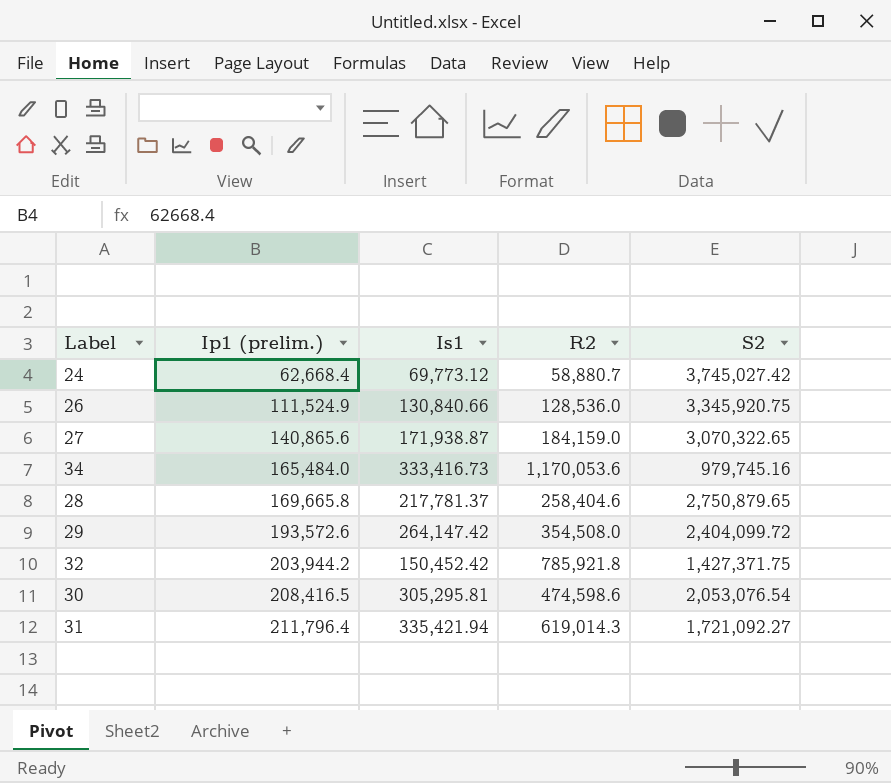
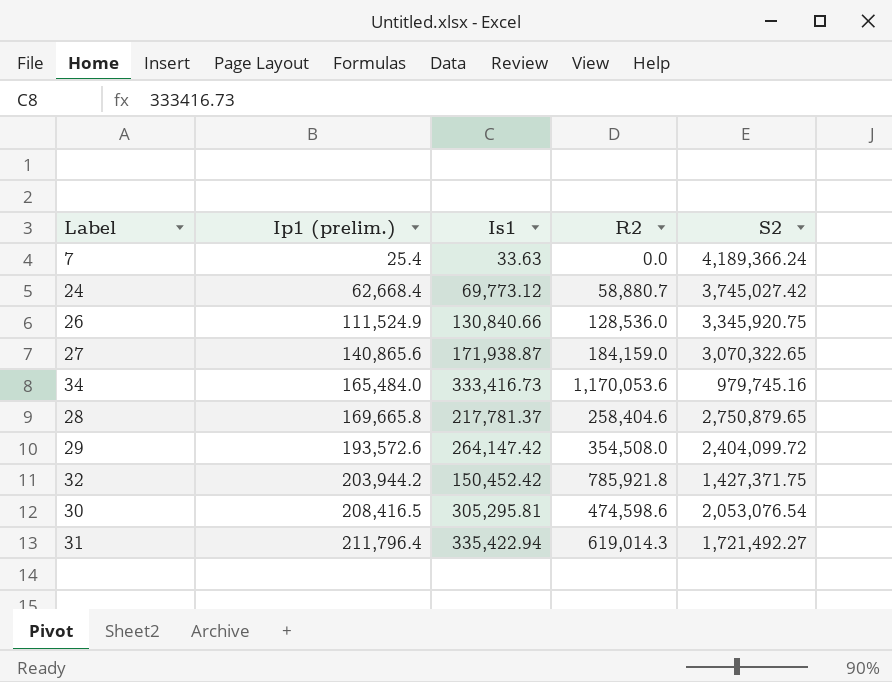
row 7: none -> 25.4 | 33.63 | 0.0 | 4,189,366.24
31 | Is1: 335,421.94 -> 335,422.94
31 | S2: 1,721,092.27 -> 1,721,492.27

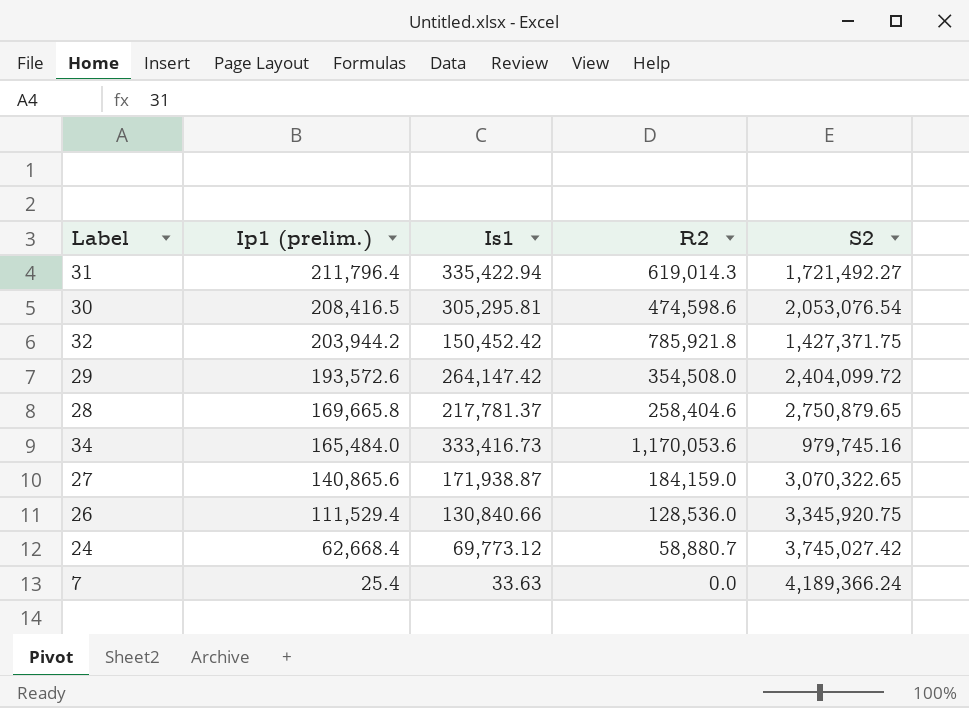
row order: Ip1 (prelim.) ascending -> Ip1 (prelim.) descending
26 | Ip1 (prelim.): 111,524.9 -> 111,529.4

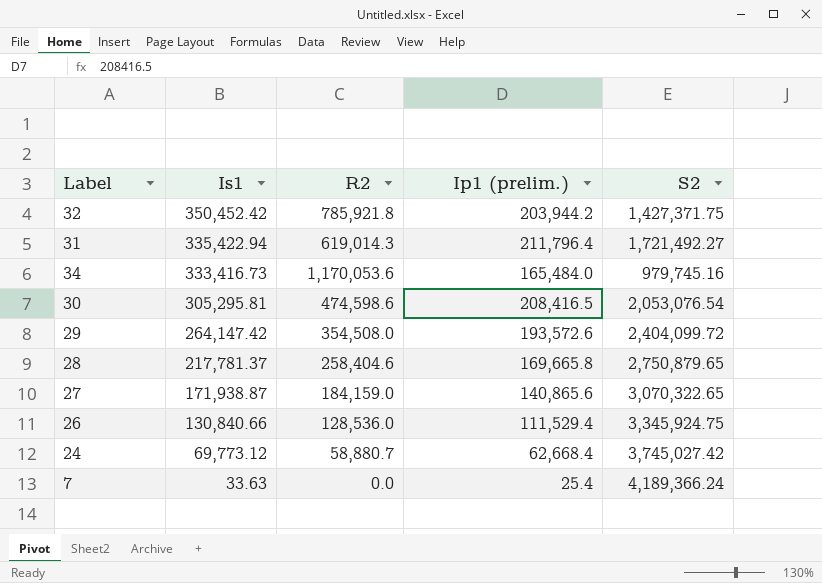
row order: Ip1 (prelim.) descending -> Is1 descending
column Ip1 (prelim.) | position: 2 -> 4
32 | Is1: 150,452.42 -> 350,452.42
26 | S2: 3,345,920.75 -> 3,345,924.75

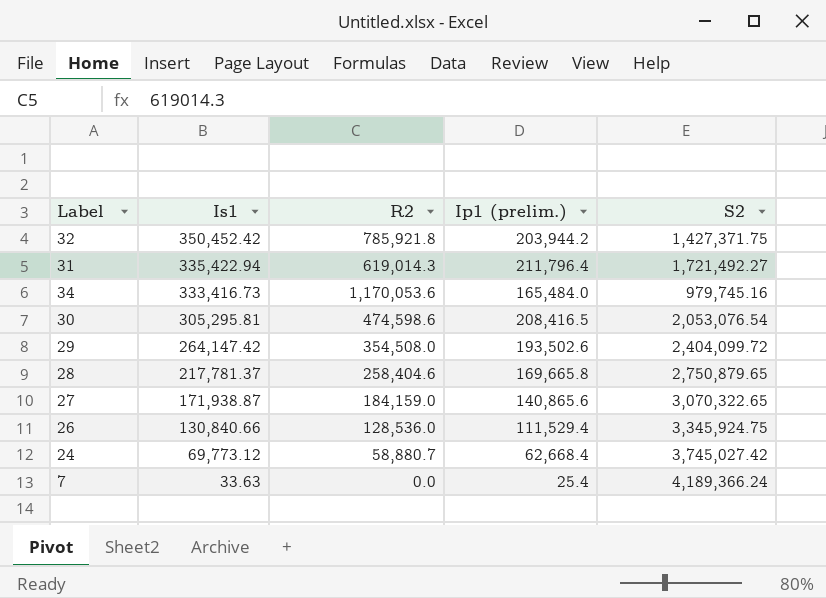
29 | Ip1 (prelim.): 193,572.6 -> 193,502.6

